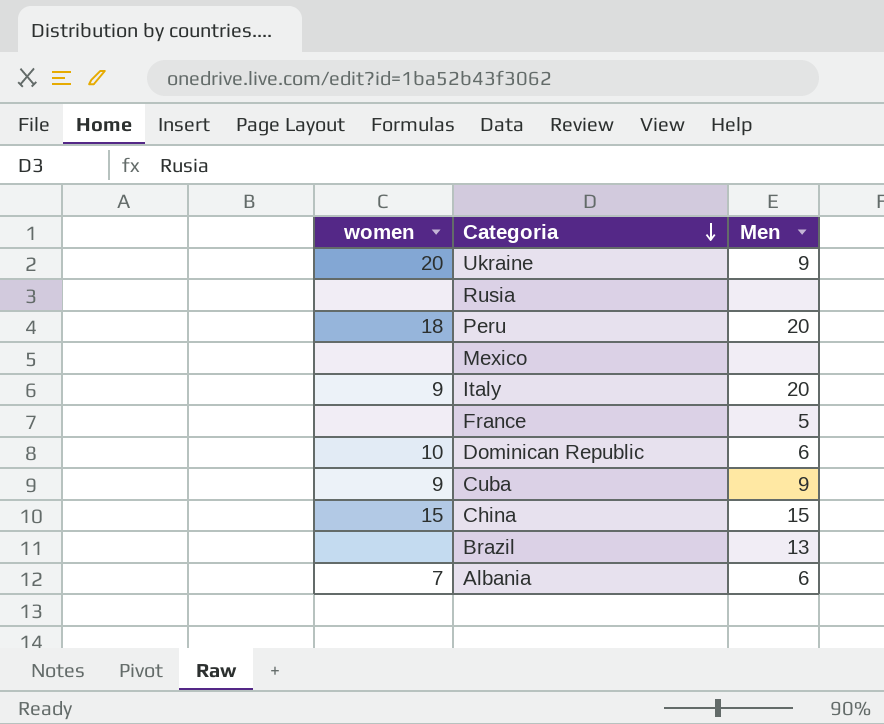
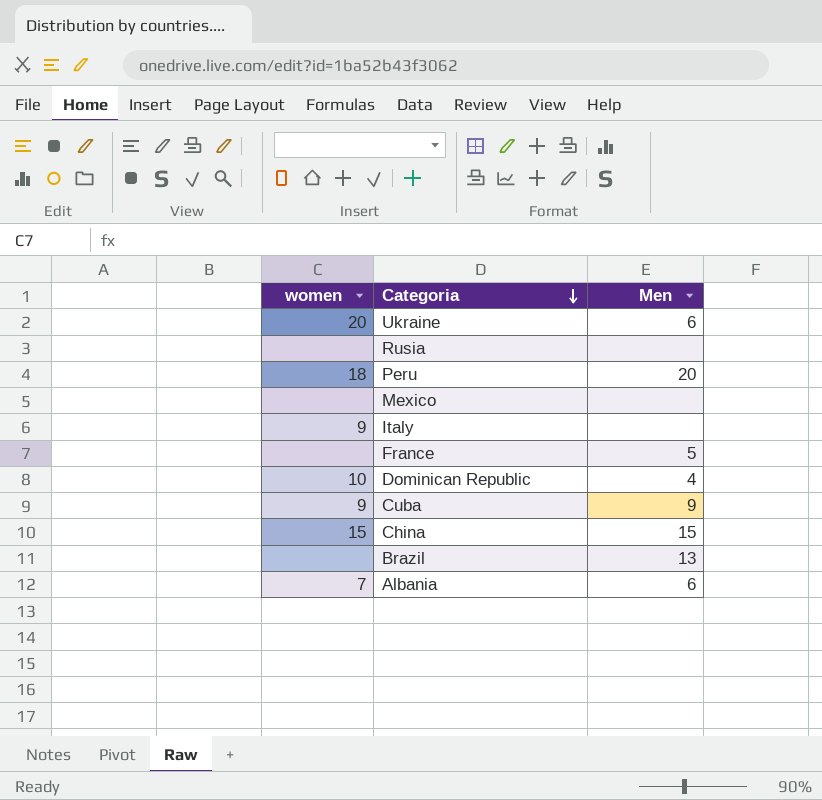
Ukraine | Men: 9 -> 6
Italy | Men: 20 -> none
Dominican Republic | Men: 6 -> 4

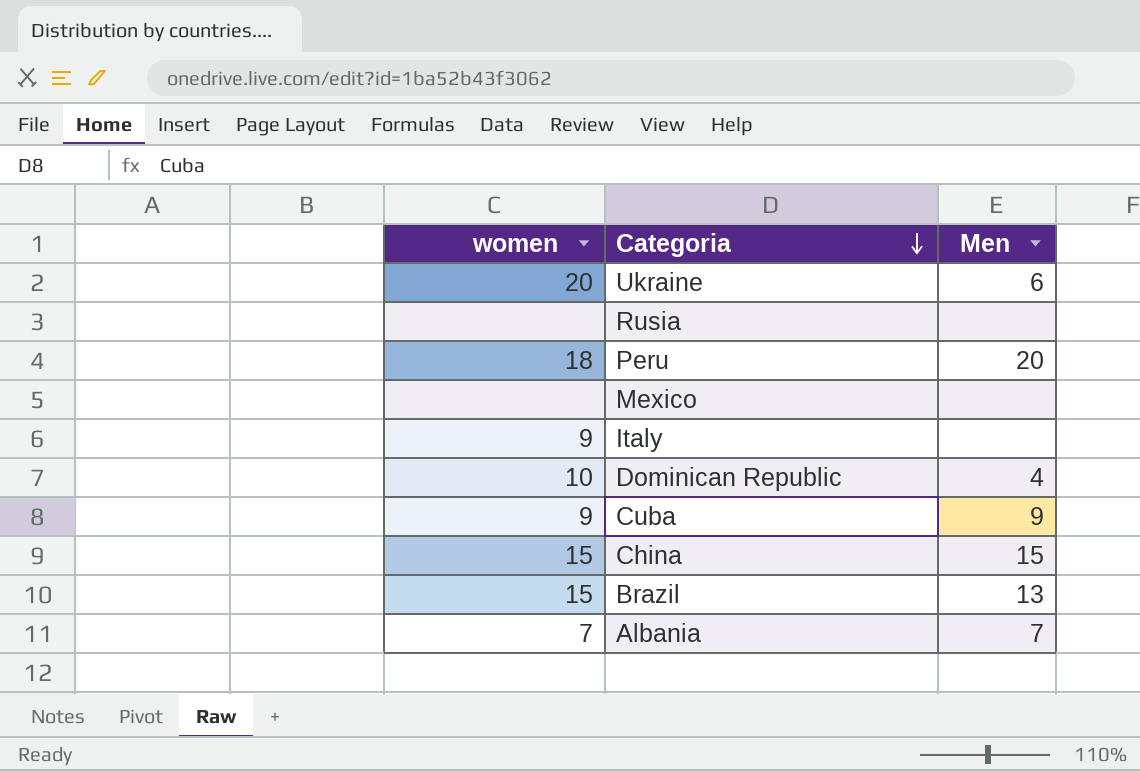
row France: none | 5 -> none
Brazil | women: none -> 15
Albania | Men: 6 -> 7

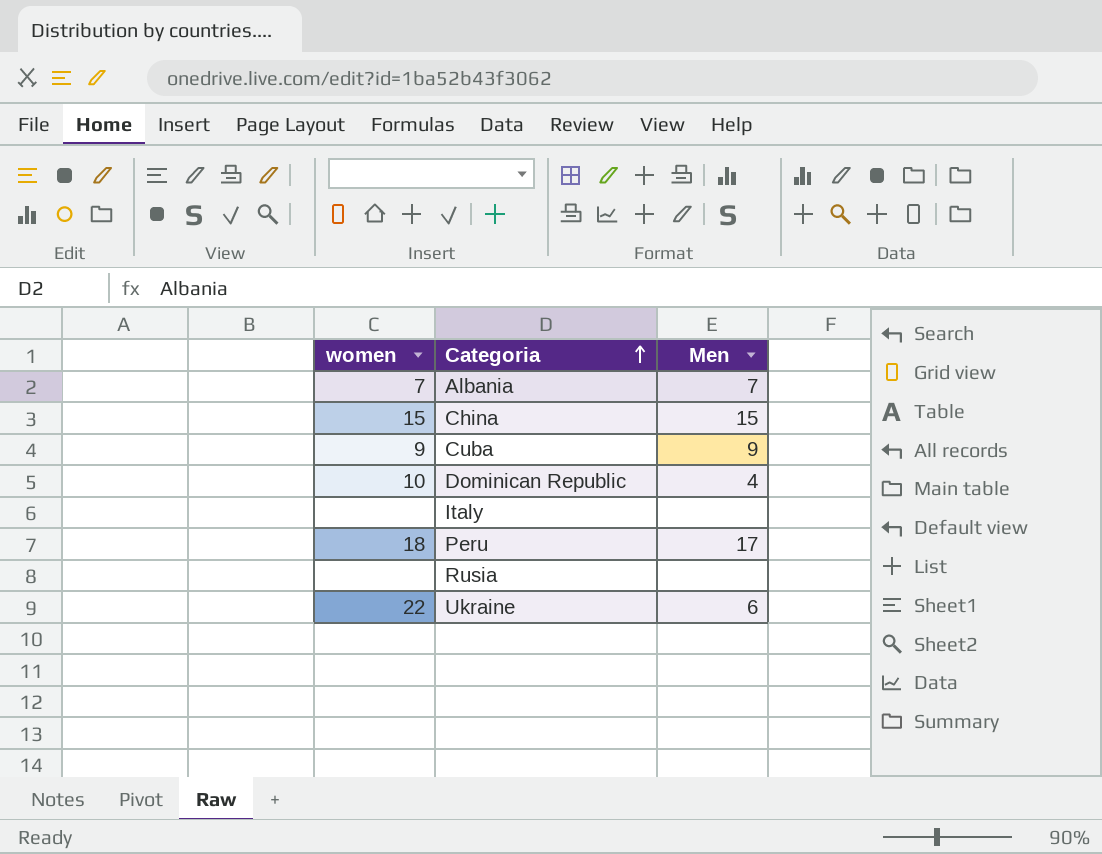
row order: Categoria descending -> Categoria ascending
row Mexico: none | none -> none
row Brazil: 15 | 13 -> none
Italy | women: 9 -> none
Peru | Men: 20 -> 17
Ukraine | women: 20 -> 22

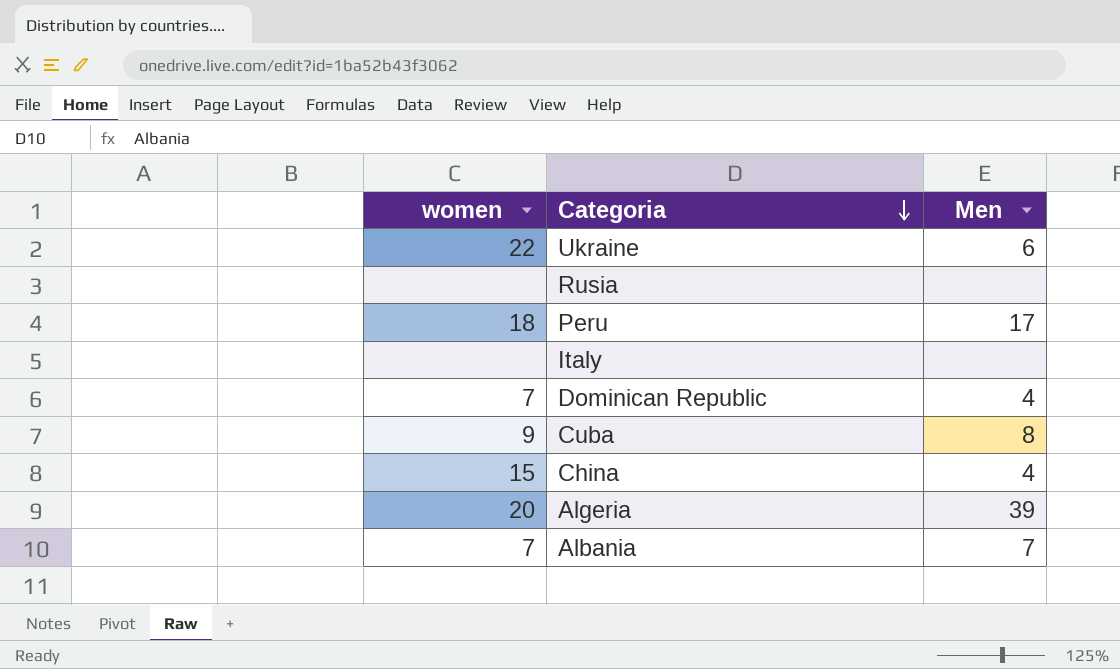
row order: Categoria ascending -> Categoria descending
Dominican Republic | women: 10 -> 7
Cuba | Men: 9 -> 8
China | Men: 15 -> 4
row Algeria: none -> 20 | 39

